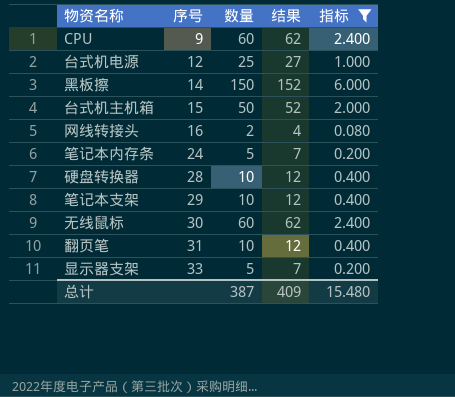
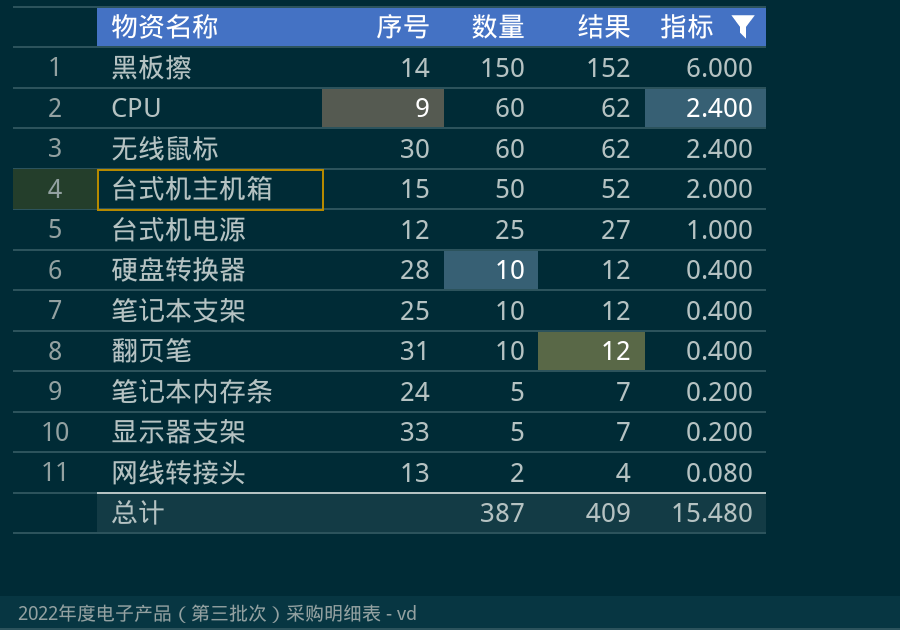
row order: 序号 ascending -> 数量 descending
笔记本支架 | 序号: 29 -> 25
网线转接头 | 序号: 16 -> 13

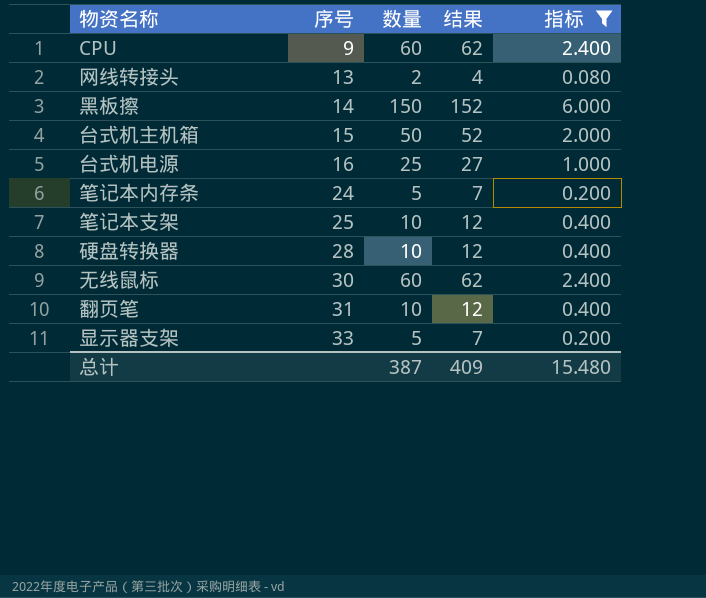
row order: 数量 descending -> 序号 ascending
台式机电源 | 序号: 12 -> 16

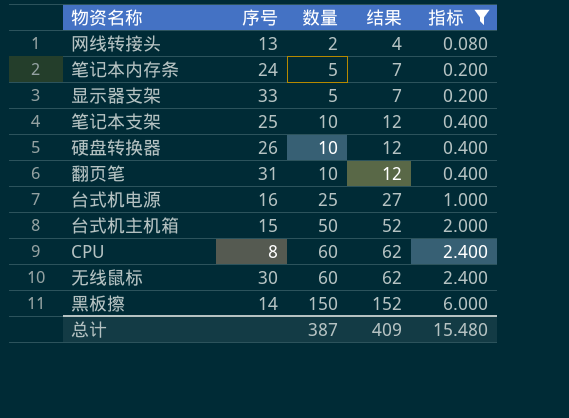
row order: 序号 ascending -> 数量 ascending
硬盘转换器 | 序号: 28 -> 26
CPU | 序号: 9 -> 8

